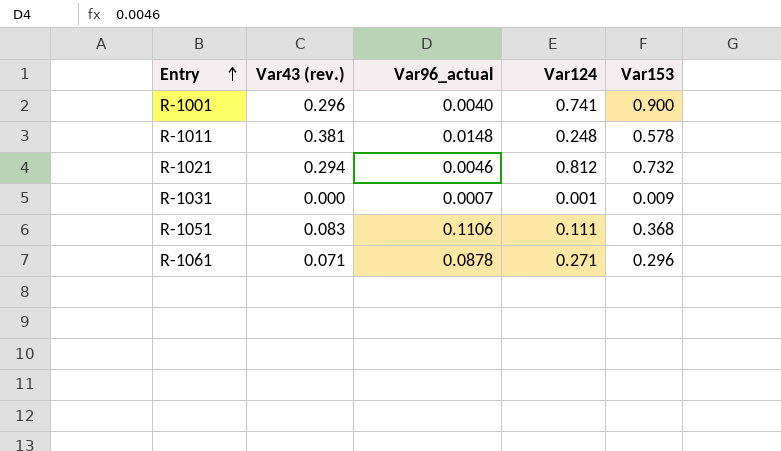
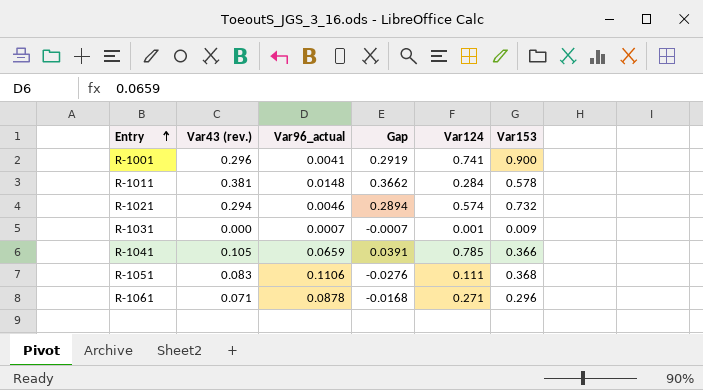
column Gap | formula: none -> [Var43 (rev.)] - [Var96_actual]
R-1001 | Var96_actual: 0.0040 -> 0.0041
R-1011 | Var124: 0.248 -> 0.284
R-1021 | Var124: 0.812 -> 0.574
row R-1041: none -> 0.105 | 0.0659 | 0.0391 | 0.785 | 0.366

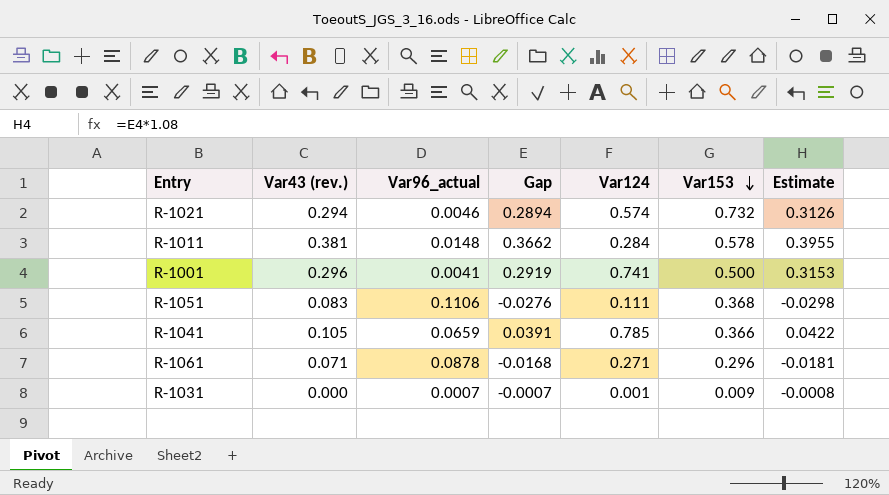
row order: Entry ascending -> Var153 descending
column Estimate | formula: none -> [Gap] * 1.08
R-1001 | Var153: 0.900 -> 0.500

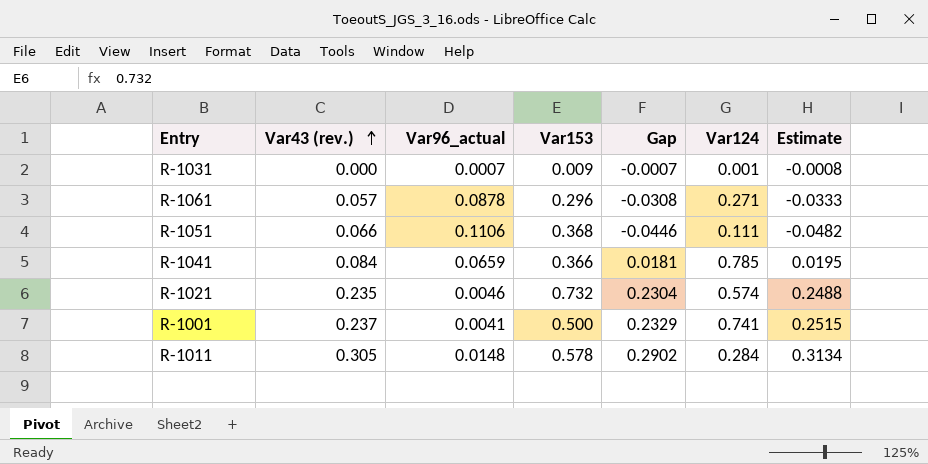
row order: Var153 descending -> Var43 (rev.) ascending
column Var153 | position: 6 -> 4
R-1061 | Var43 (rev.): 0.071 -> 0.057
R-1061 | Gap: -0.0168 -> -0.0308
R-1061 | Estimate: -0.0181 -> -0.0333
R-1051 | Var43 (rev.): 0.083 -> 0.066
R-1051 | Gap: -0.0276 -> -0.0446
R-1051 | Estimate: -0.0298 -> -0.0482
R-1041 | Var43 (rev.): 0.105 -> 0.084
R-1041 | Gap: 0.0391 -> 0.0181
R-1041 | Estimate: 0.0422 -> 0.0195
R-1021 | Var43 (rev.): 0.294 -> 0.235
R-1021 | Gap: 0.2894 -> 0.2304
R-1021 | Estimate: 0.3126 -> 0.2488
R-1001 | Var43 (rev.): 0.296 -> 0.237
R-1001 | Gap: 0.2919 -> 0.2329
R-1001 | Estimate: 0.3153 -> 0.2515
R-1011 | Var43 (rev.): 0.381 -> 0.305
R-1011 | Gap: 0.3662 -> 0.2902
R-1011 | Estimate: 0.3955 -> 0.3134

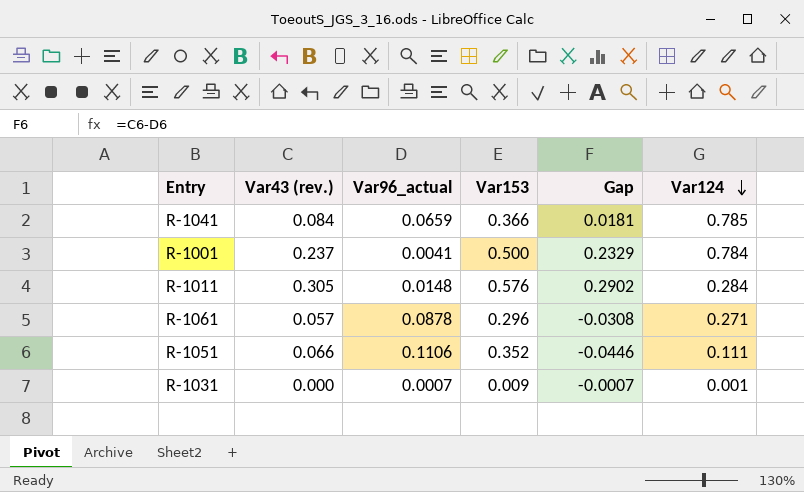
row order: Var43 (rev.) ascending -> Var124 descending
column Estimate | formula: [Gap] * 1.08 -> none
row R-1021: 0.235 | 0.0046 | 0.732 | 0.2304 | 0.574 | 0.2488 -> none
R-1001 | Var124: 0.741 -> 0.784
R-1011 | Var153: 0.578 -> 0.576
R-1051 | Var153: 0.368 -> 0.352

